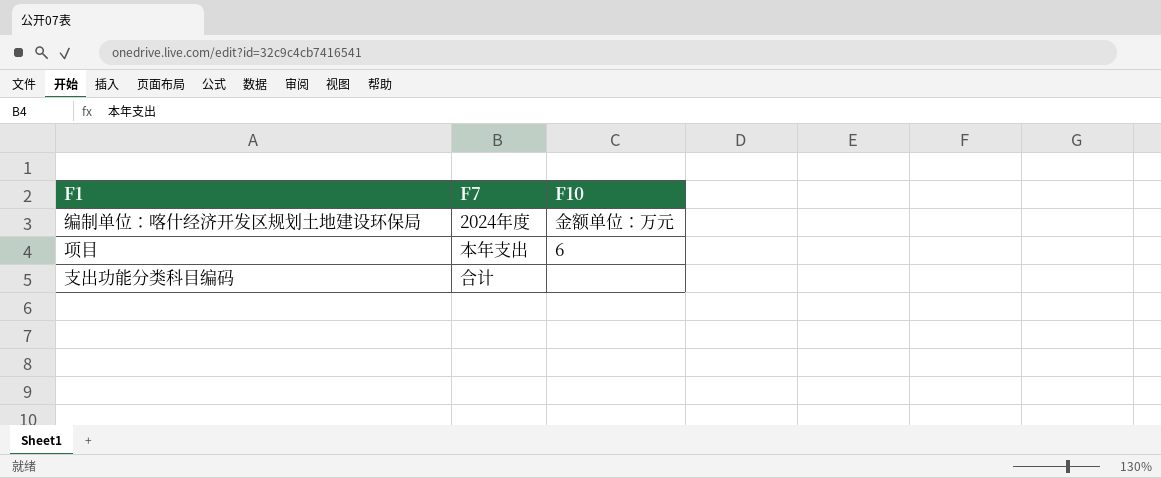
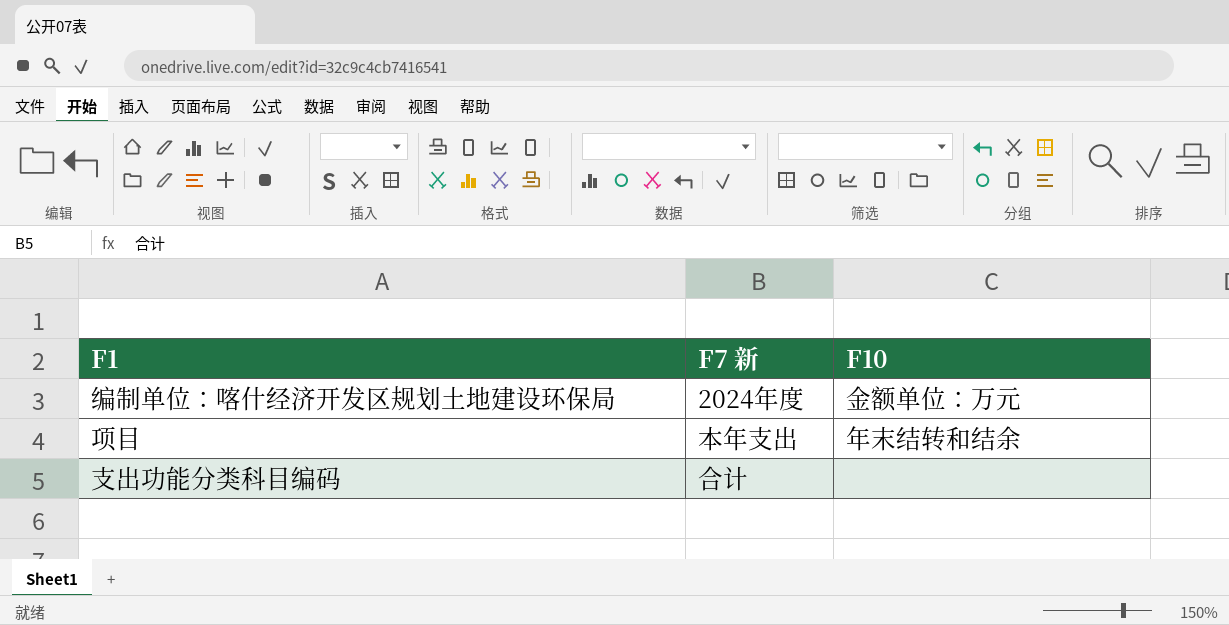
column name: F7 -> F7 新
项目 | F10: 6 -> 年末结转和结余

